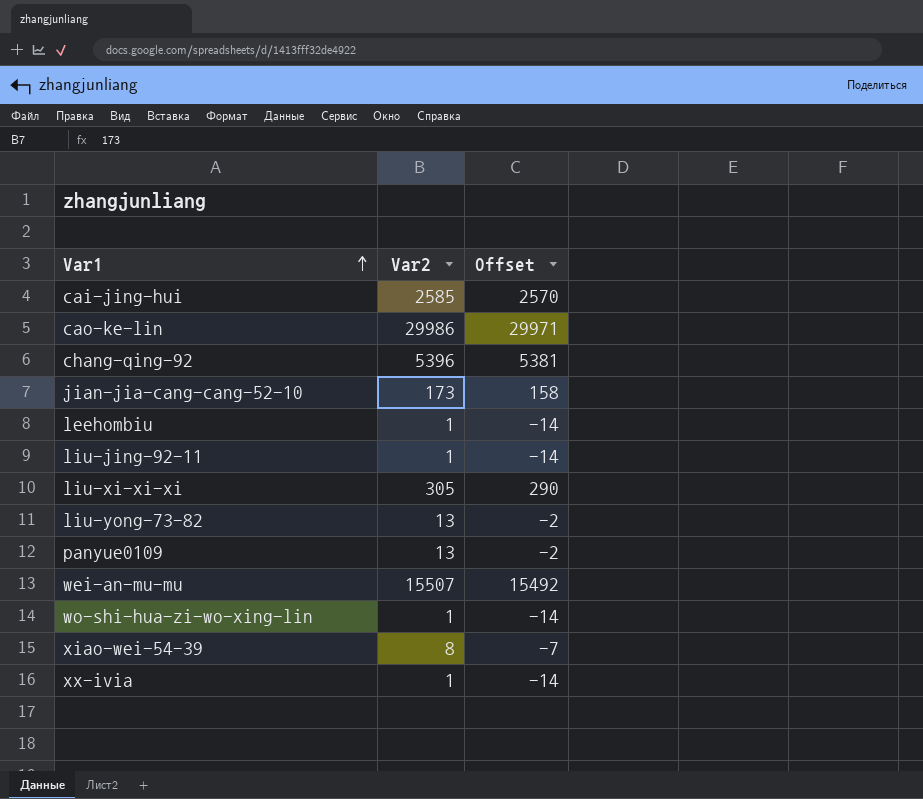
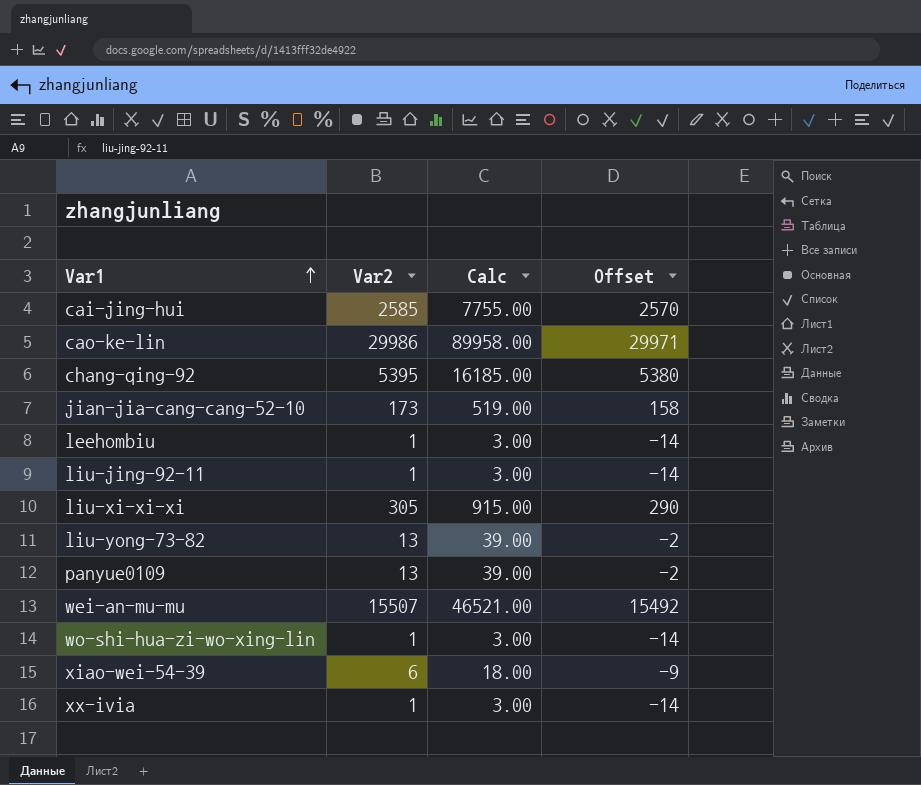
column Calc | formula: none -> [Var2] * 3
chang-qing-92 | Var2: 5396 -> 5395
chang-qing-92 | Offset: 5381 -> 5380
xiao-wei-54-39 | Var2: 8 -> 6
xiao-wei-54-39 | Offset: -7 -> -9

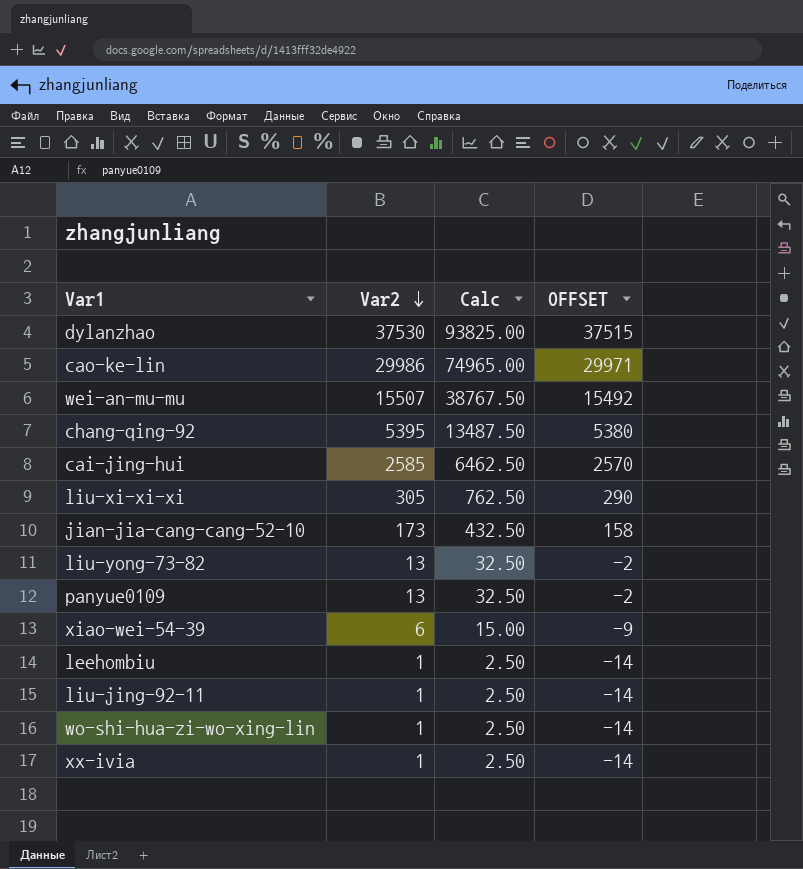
row order: Var1 ascending -> Var2 descending
column Calc | formula: [Var2] * 3 -> [Var2] * 2.5
column name: Offset -> OFFSET
row dylanzhao: none -> 37530 | 93825.00 | 37515

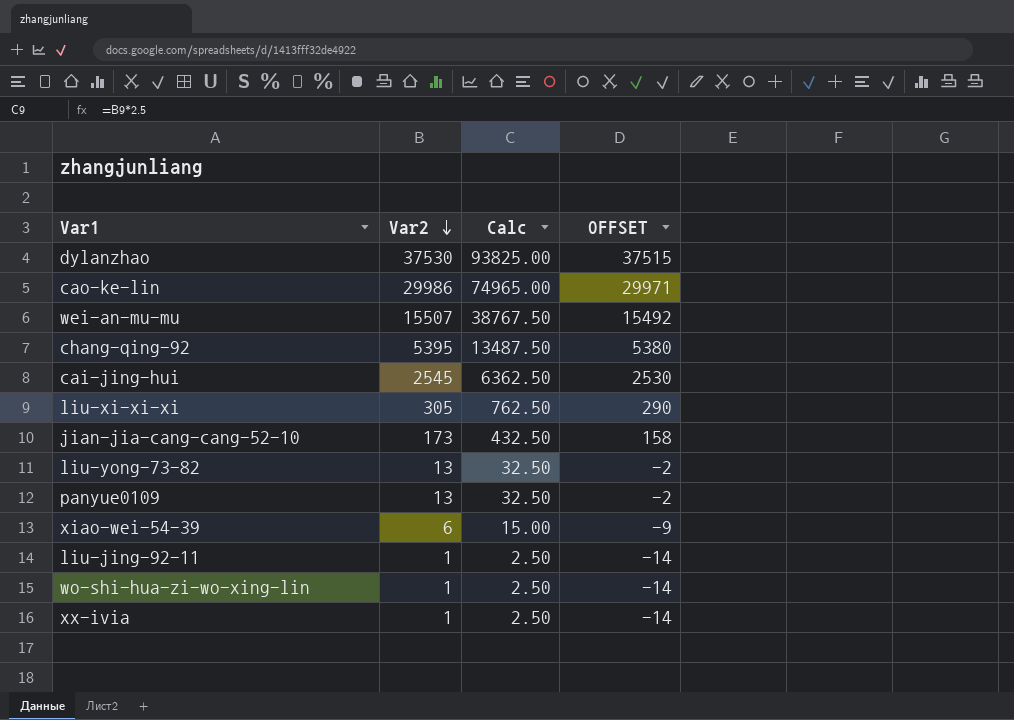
row leehombiu: 1 | 2.50 | -14 -> none
cai-jing-hui | Var2: 2585 -> 2545
cai-jing-hui | Calc: 6462.50 -> 6362.50
cai-jing-hui | OFFSET: 2570 -> 2530

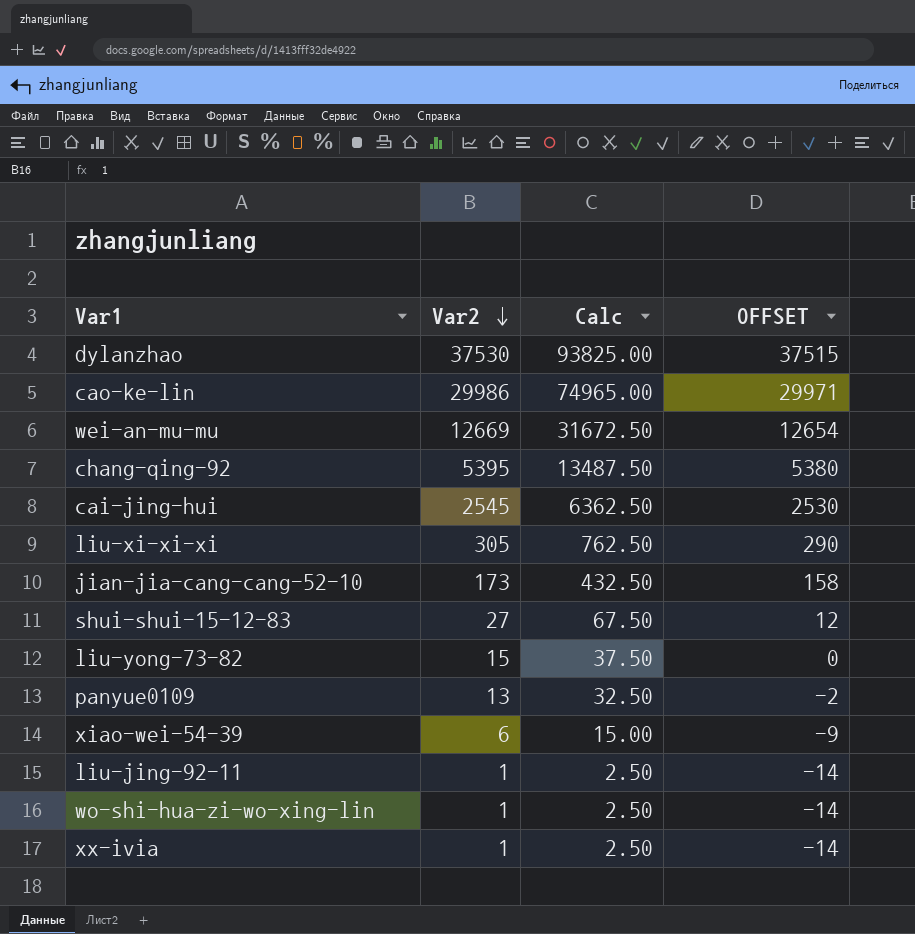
wei-an-mu-mu | Var2: 15507 -> 12669
wei-an-mu-mu | Calc: 38767.50 -> 31672.50
wei-an-mu-mu | OFFSET: 15492 -> 12654
row shui-shui-15-12-83: none -> 27 | 67.50 | 12
liu-yong-73-82 | Var2: 13 -> 15
liu-yong-73-82 | Calc: 32.50 -> 37.50
liu-yong-73-82 | OFFSET: -2 -> 0

